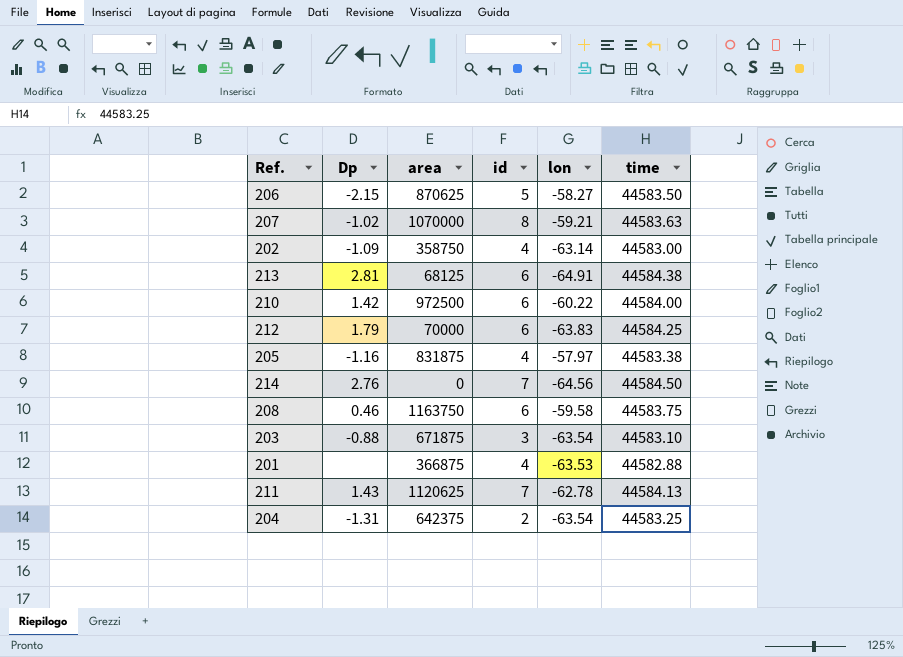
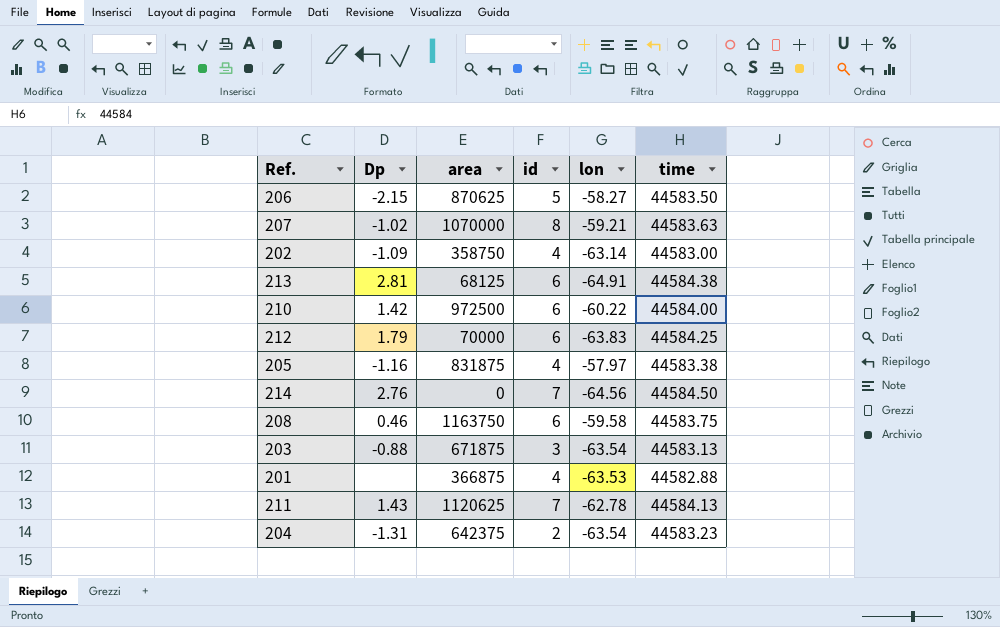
203 | time: 44583.10 -> 44583.13
204 | time: 44583.25 -> 44583.23

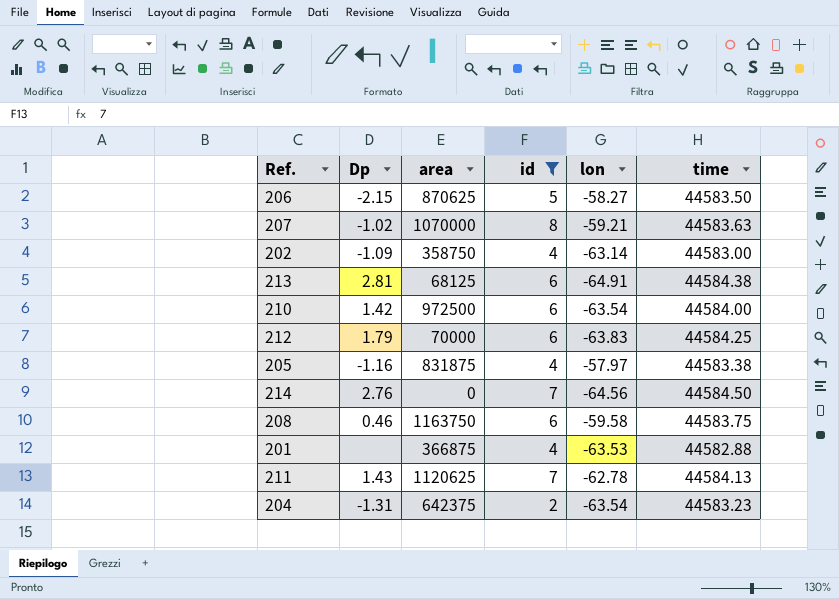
filter: none -> id != 3
210 | lon: -60.22 -> -63.54

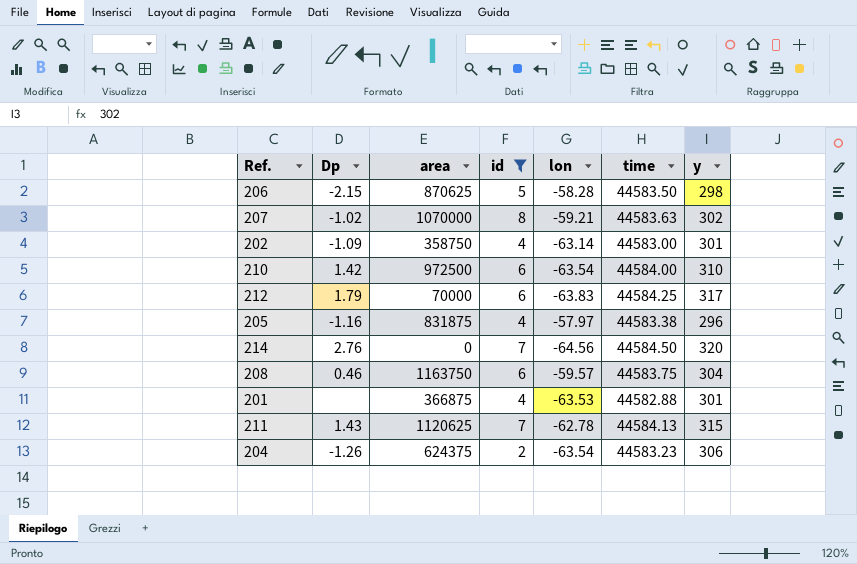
column y | position: none -> 7
row 213: 2.81 | 68125 | 6 | -64.91 | 44584.38 -> none
206 | lon: -58.27 -> -58.28
208 | lon: -59.58 -> -59.57
204 | Dp: -1.31 -> -1.26
204 | area: 642375 -> 624375

